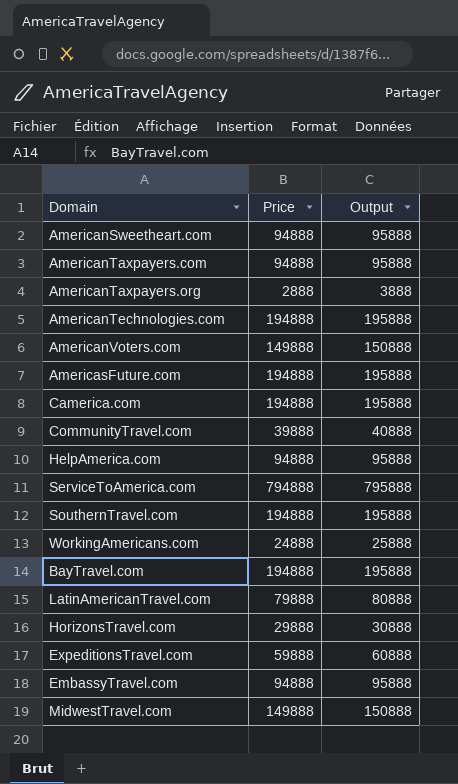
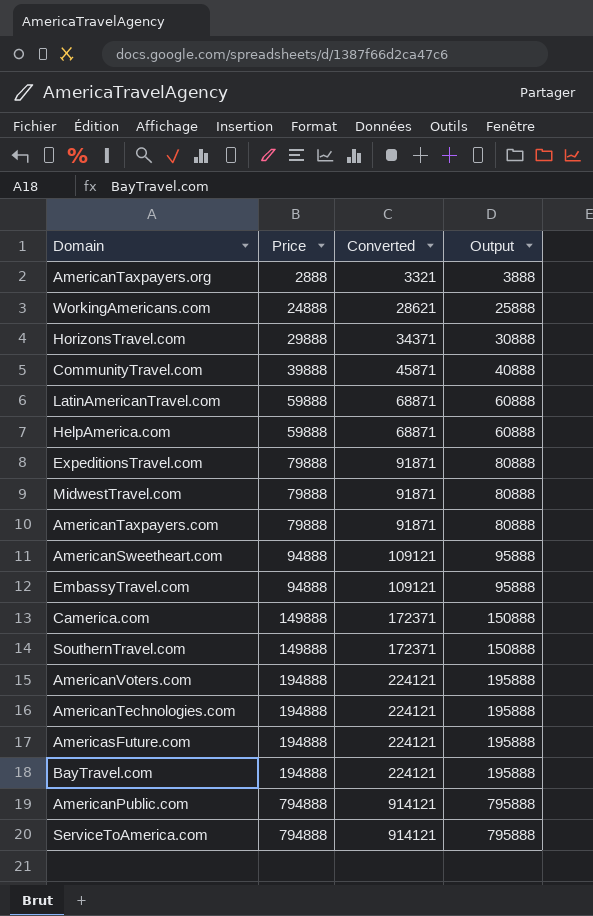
row order: none -> Price ascending
column Converted | formula: none -> [Price] * 1.15
LatinAmericanTravel.com | Price: 79888 -> 59888
LatinAmericanTravel.com | Output: 80888 -> 60888
HelpAmerica.com | Price: 94888 -> 59888
HelpAmerica.com | Output: 95888 -> 60888
ExpeditionsTravel.com | Price: 59888 -> 79888
ExpeditionsTravel.com | Output: 60888 -> 80888
MidwestTravel.com | Price: 149888 -> 79888
MidwestTravel.com | Output: 150888 -> 80888
AmericanTaxpayers.com | Price: 94888 -> 79888
AmericanTaxpayers.com | Output: 95888 -> 80888
Camerica.com | Price: 194888 -> 149888
Camerica.com | Output: 195888 -> 150888
SouthernTravel.com | Price: 194888 -> 149888
SouthernTravel.com | Output: 195888 -> 150888
AmericanVoters.com | Price: 149888 -> 194888
AmericanVoters.com | Output: 150888 -> 195888
row AmericanPublic.com: none -> 794888 | 914121 | 795888

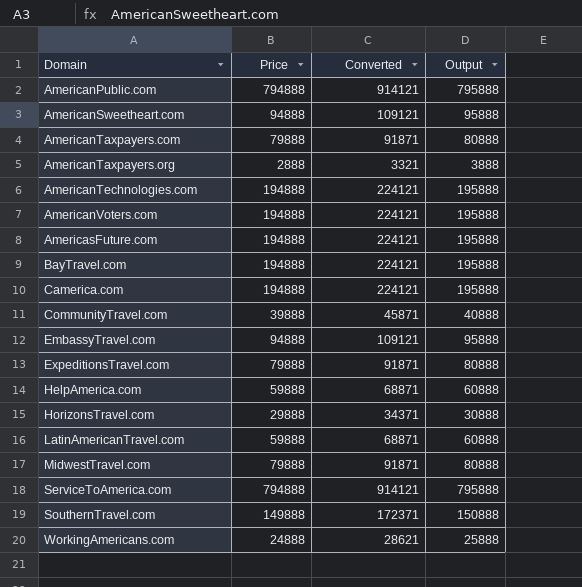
row order: Price ascending -> Domain ascending
Camerica.com | Price: 149888 -> 194888
Camerica.com | Converted: 172371 -> 224121
Camerica.com | Output: 150888 -> 195888

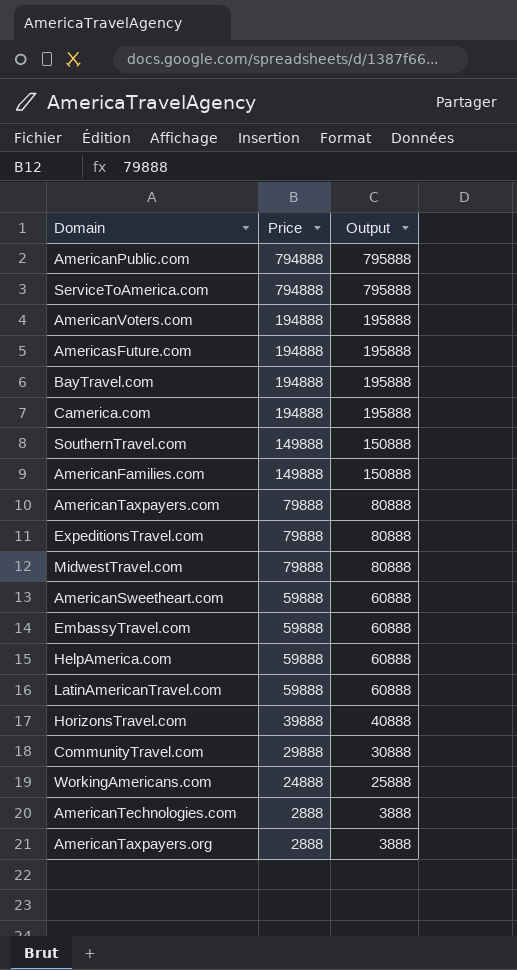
row order: Domain ascending -> Price descending
column Converted | formula: [Price] * 1.15 -> none
row AmericanFamilies.com: none -> 149888 | 150888
AmericanSweetheart.com | Price: 94888 -> 59888
AmericanSweetheart.com | Output: 95888 -> 60888
EmbassyTravel.com | Price: 94888 -> 59888
EmbassyTravel.com | Output: 95888 -> 60888
HorizonsTravel.com | Price: 29888 -> 39888
HorizonsTravel.com | Output: 30888 -> 40888
CommunityTravel.com | Price: 39888 -> 29888
CommunityTravel.com | Output: 40888 -> 30888
AmericanTechnologies.com | Price: 194888 -> 2888
AmericanTechnologies.com | Output: 195888 -> 3888

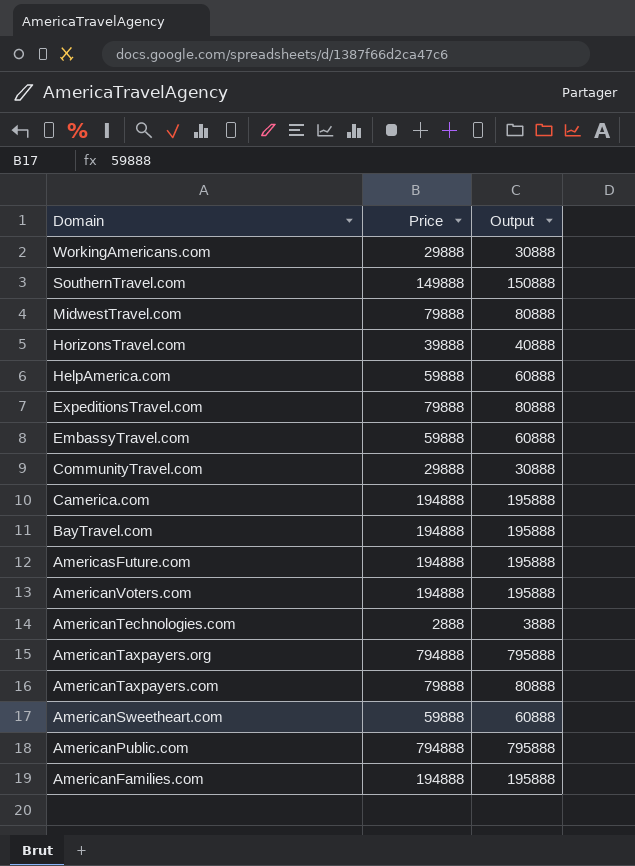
row order: Price descending -> Domain descending
row ServiceToAmerica.com: 794888 | 795888 -> none
row LatinAmericanTravel.com: 59888 | 60888 -> none
WorkingAmericans.com | Price: 24888 -> 29888
WorkingAmericans.com | Output: 25888 -> 30888
AmericanTaxpayers.org | Price: 2888 -> 794888
AmericanTaxpayers.org | Output: 3888 -> 795888
AmericanFamilies.com | Price: 149888 -> 194888
AmericanFamilies.com | Output: 150888 -> 195888

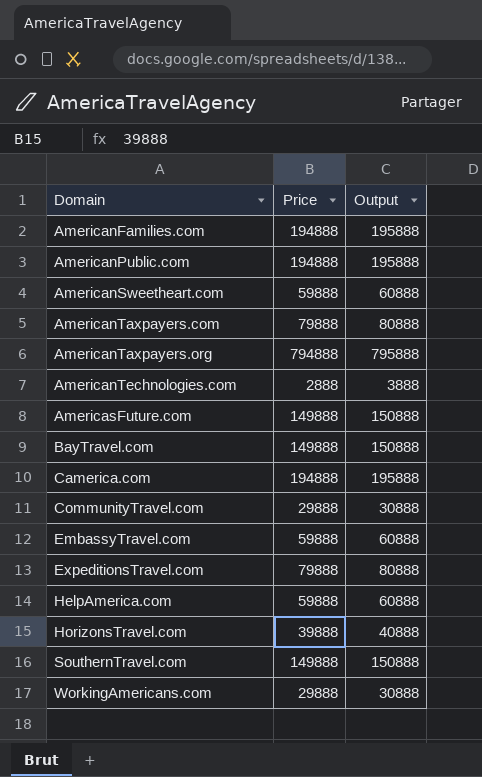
row order: Domain descending -> Domain ascending
row MidwestTravel.com: 79888 | 80888 -> none
row AmericanVoters.com: 194888 | 195888 -> none
AmericanPublic.com | Price: 794888 -> 194888
AmericanPublic.com | Output: 795888 -> 195888
AmericasFuture.com | Price: 194888 -> 149888
AmericasFuture.com | Output: 195888 -> 150888
BayTravel.com | Price: 194888 -> 149888
BayTravel.com | Output: 195888 -> 150888

